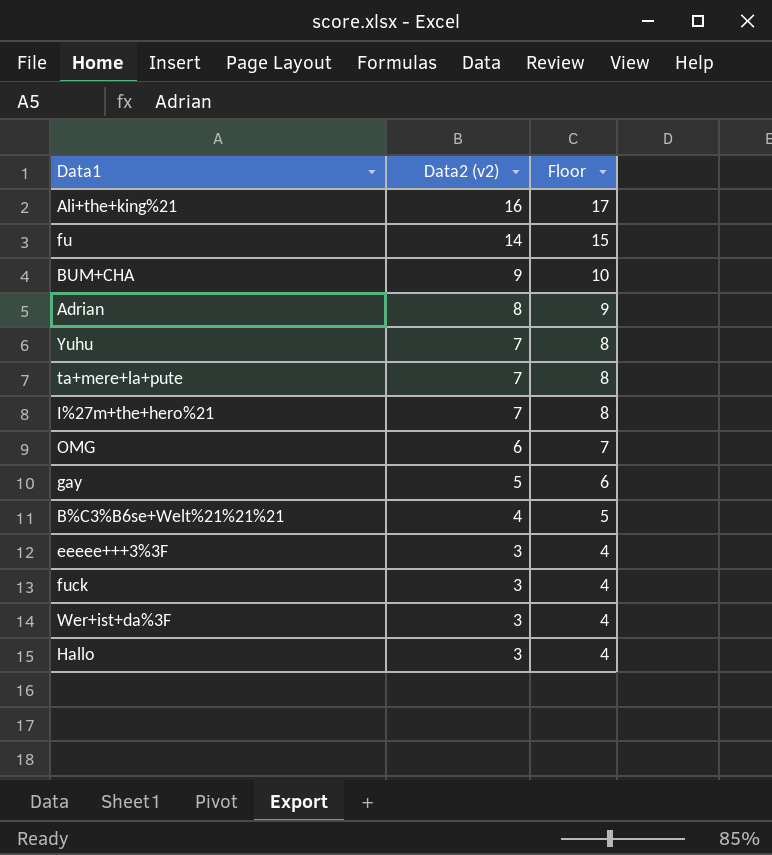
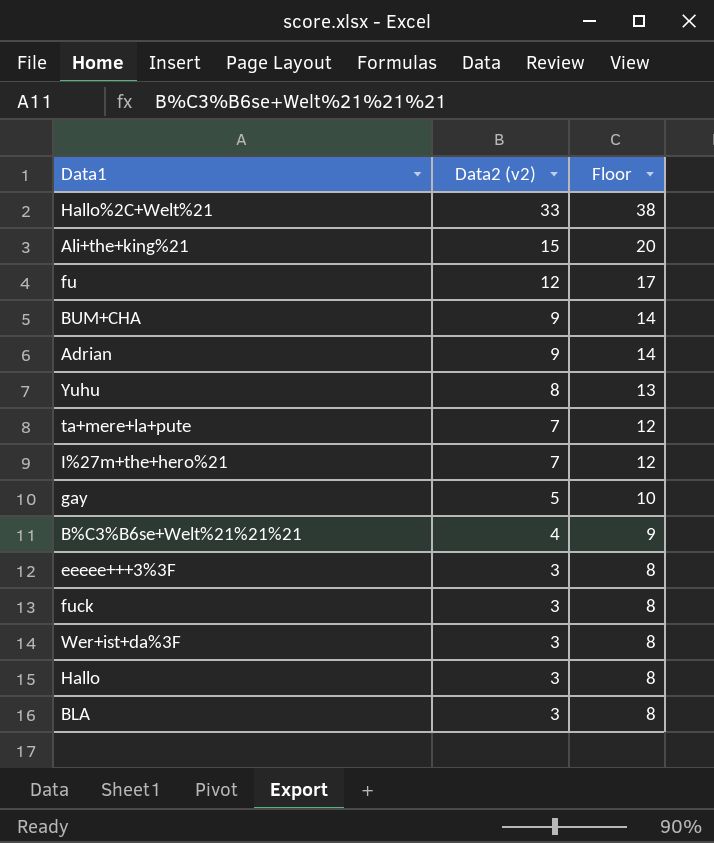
column Floor | formula: [Data2 (v2)] + 1 -> [Data2 (v2)] + 5
row OMG: 6 | 7 -> none
row Hallo%2C+Welt%21: none -> 33 | 38
Ali+the+king%21 | Data2 (v2): 16 -> 15
fu | Data2 (v2): 14 -> 12
Adrian | Data2 (v2): 8 -> 9
Yuhu | Data2 (v2): 7 -> 8
row BLA: none -> 3 | 8

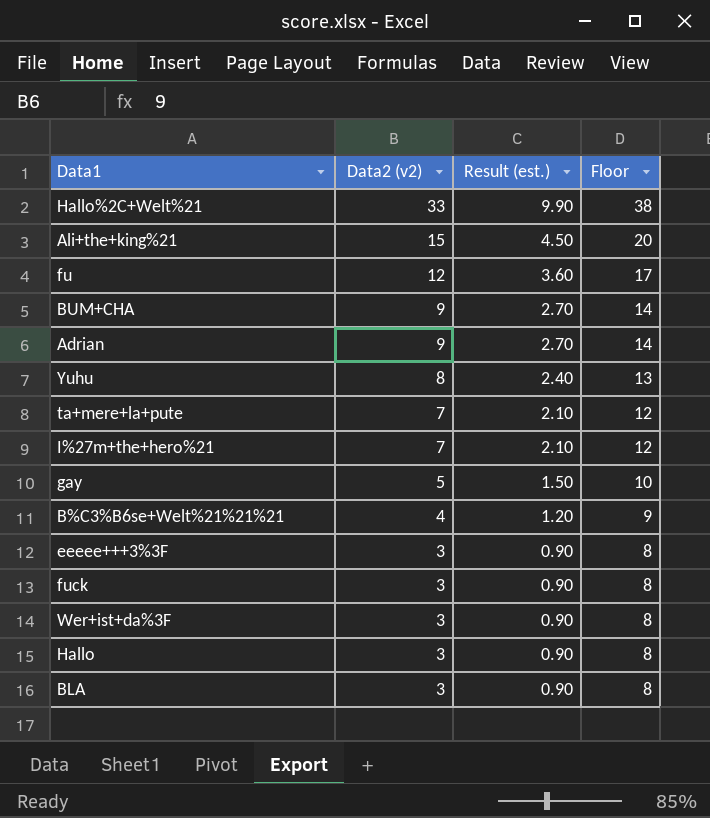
column Result (est.) | formula: none -> [Data2 (v2)] * 0.3

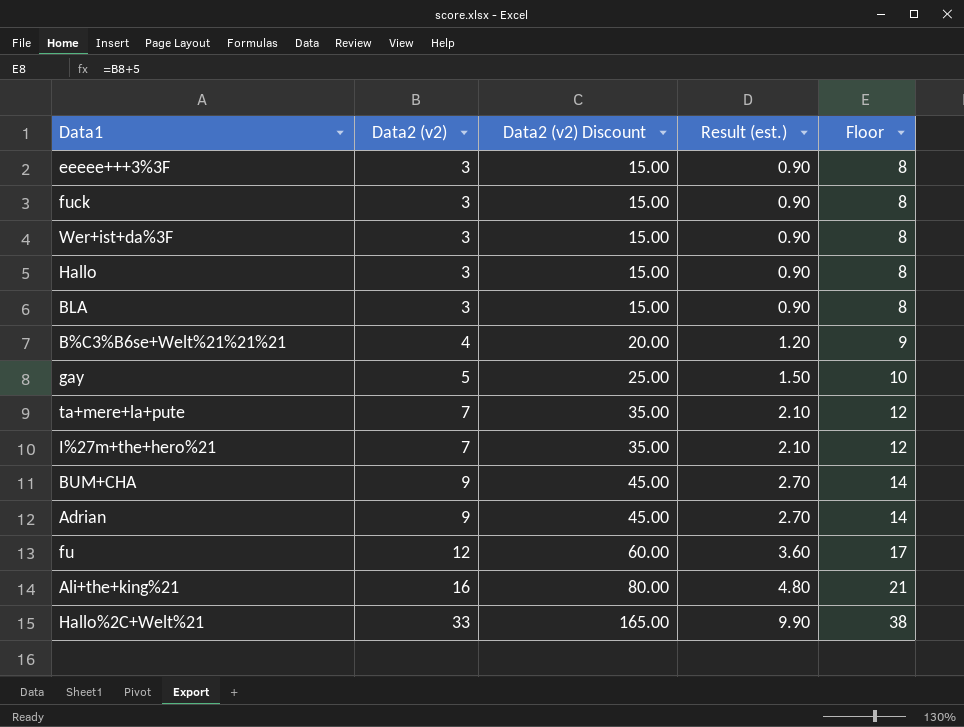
row order: Data2 (v2) descending -> Data2 (v2) ascending
column Data2 (v2) Discount | formula: none -> [Data2 (v2)] * 5
row Yuhu: 8 | 2.40 | 13 -> none
Ali+the+king%21 | Data2 (v2): 15 -> 16
Ali+the+king%21 | Result (est.): 4.50 -> 4.80
Ali+the+king%21 | Floor: 20 -> 21

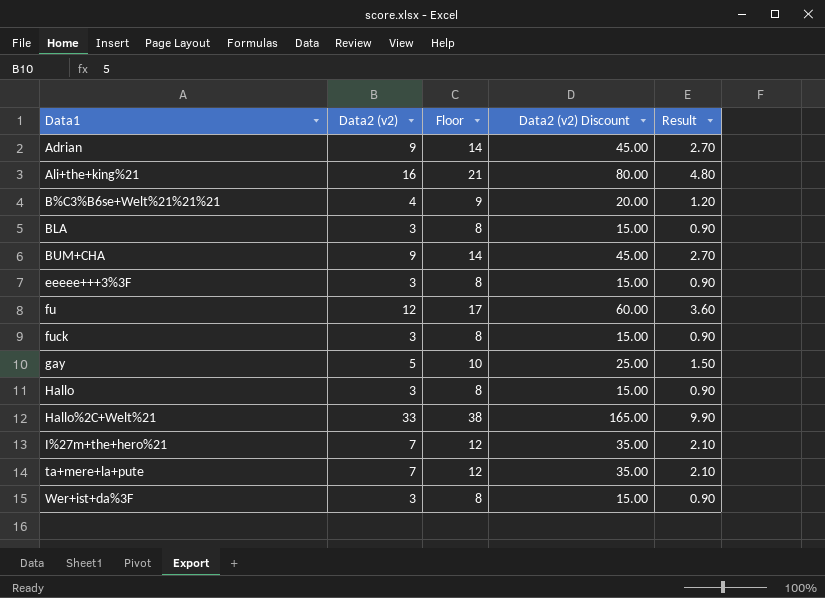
row order: Data2 (v2) ascending -> Data1 ascending
column Floor | position: 5 -> 3
column name: Result (est.) -> Result

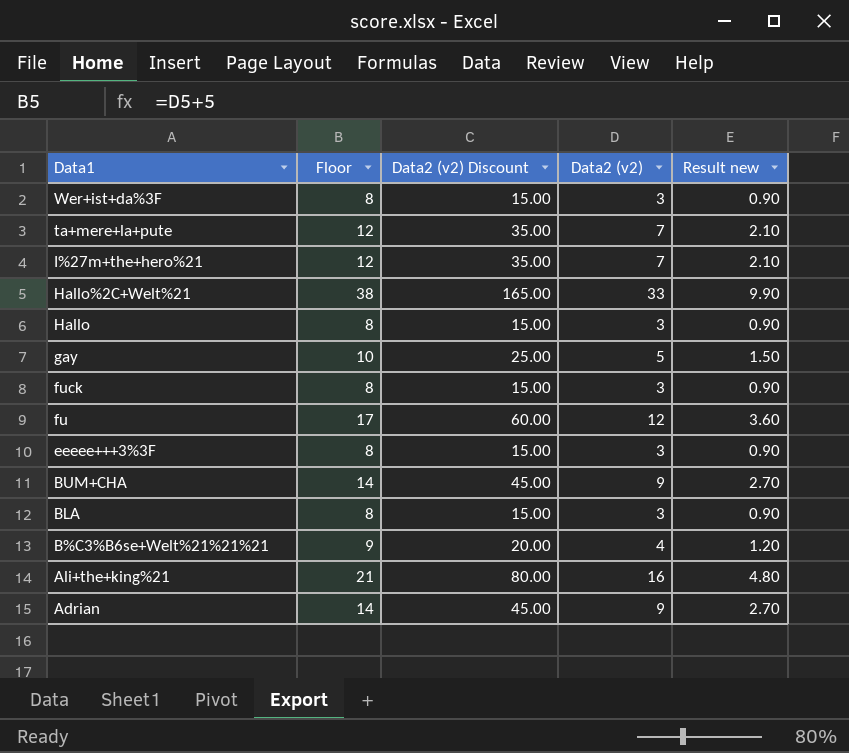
row order: Data1 ascending -> Data1 descending
column Data2 (v2) | position: 2 -> 4
column name: Result -> Result new

